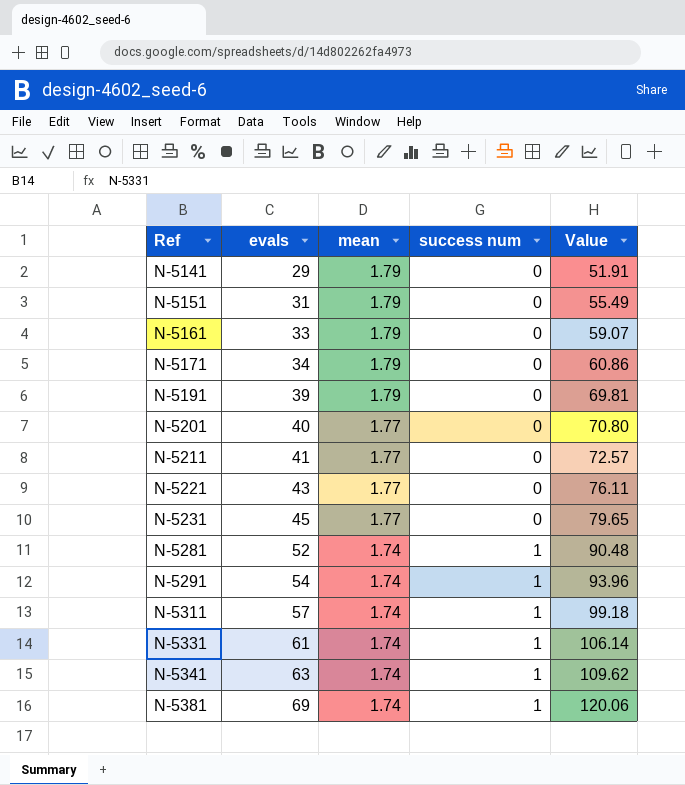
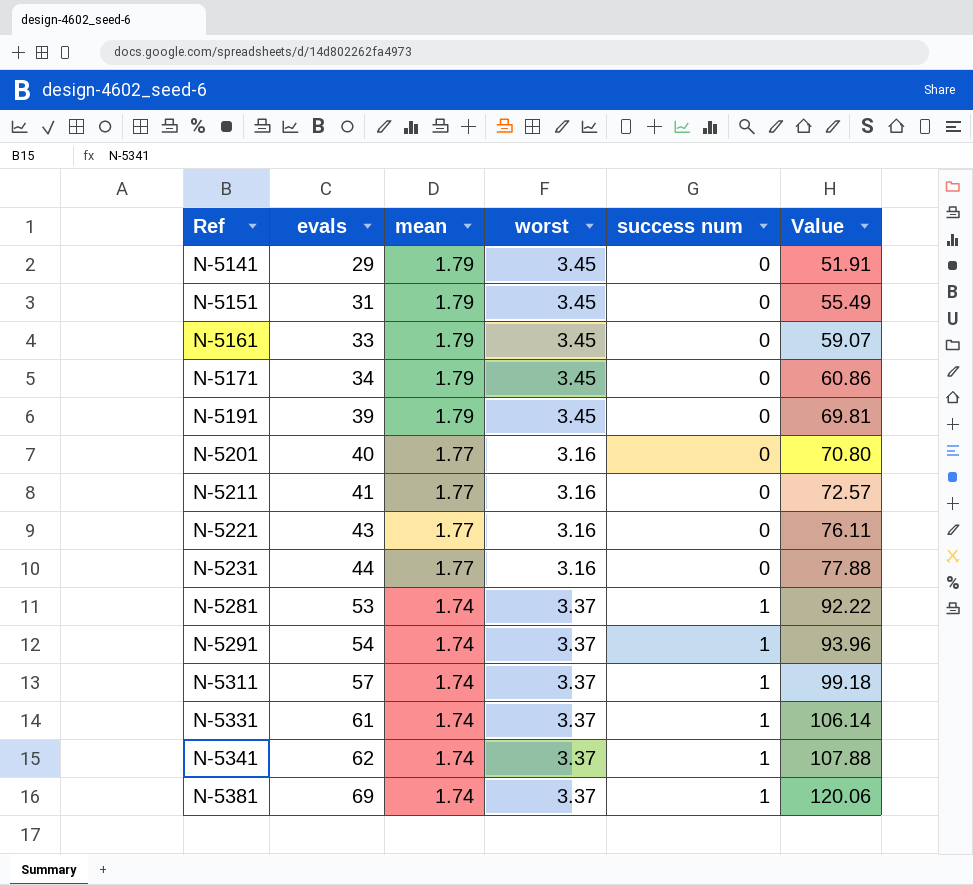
column worst | position: none -> 4
N-5231 | evals: 45 -> 44
N-5231 | Value: 79.65 -> 77.88
N-5281 | evals: 52 -> 53
N-5281 | Value: 90.48 -> 92.22
N-5341 | evals: 63 -> 62
N-5341 | Value: 109.62 -> 107.88

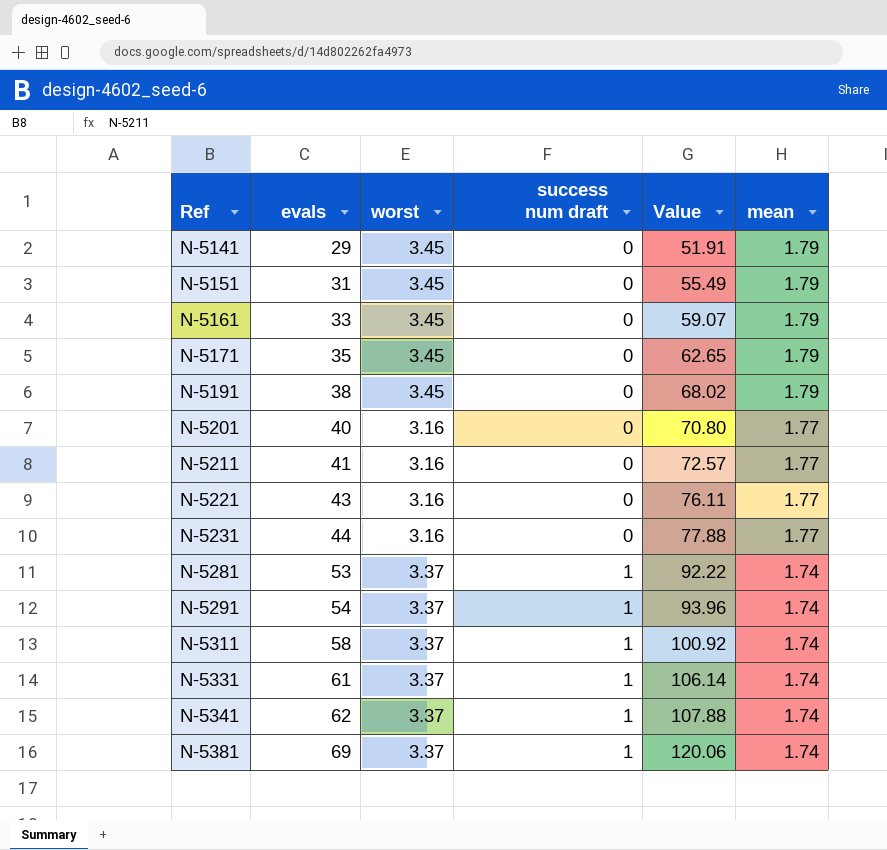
column name: success num -> success num draft
column mean | position: 3 -> 6
N-5171 | evals: 34 -> 35
N-5171 | Value: 60.86 -> 62.65
N-5191 | evals: 39 -> 38
N-5191 | Value: 69.81 -> 68.02
N-5311 | evals: 57 -> 58
N-5311 | Value: 99.18 -> 100.92

